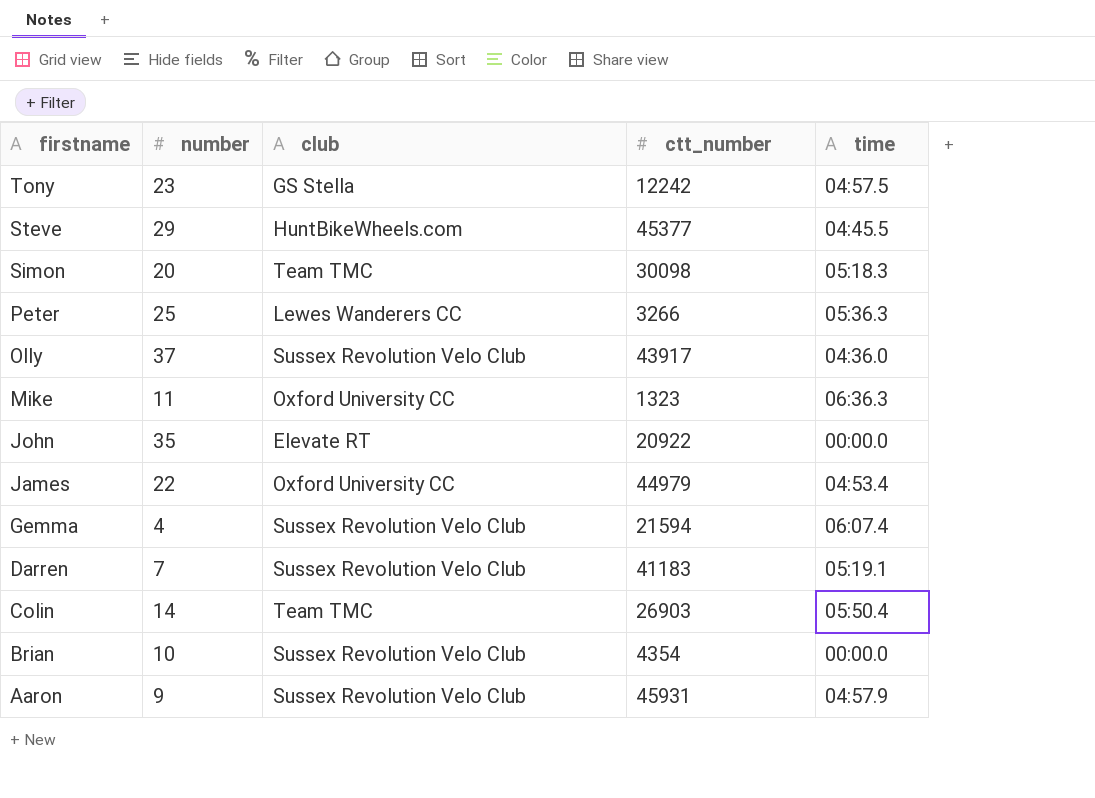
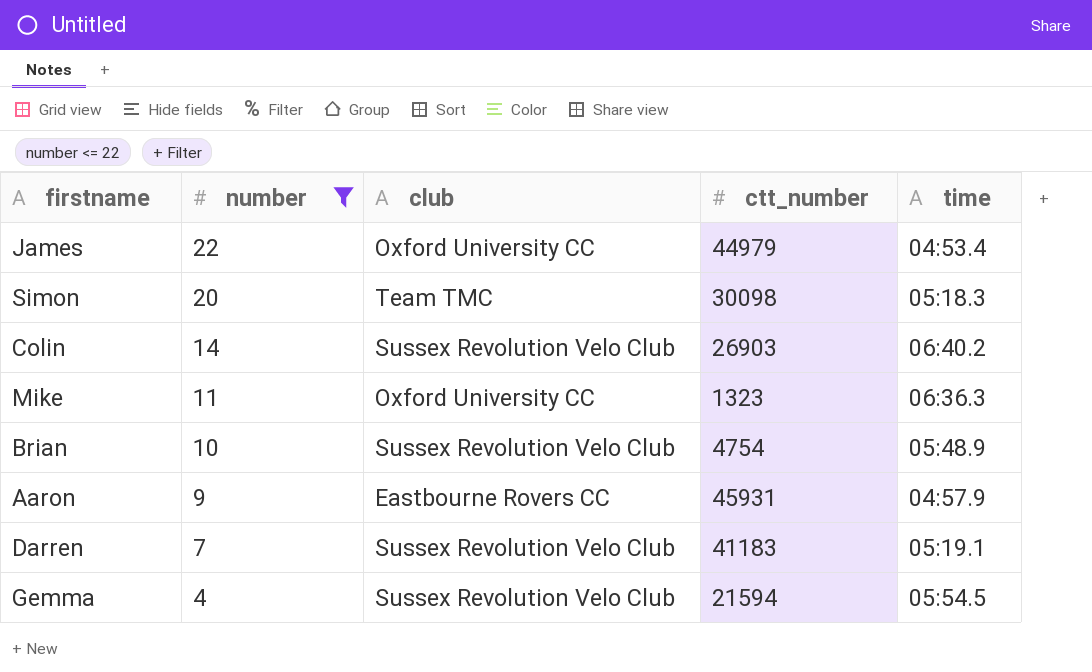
filter: none -> number <= 22
row order: firstname descending -> number descending
Colin | club: Team TMC -> Sussex Revolution Velo Club
Colin | time: 05:50.4 -> 06:40.2
Brian | ctt_number: 4354 -> 4754
Brian | time: 00:00.0 -> 05:48.9
Aaron | club: Sussex Revolution Velo Club -> Eastbourne Rovers CC
Gemma | time: 06:07.4 -> 05:54.5

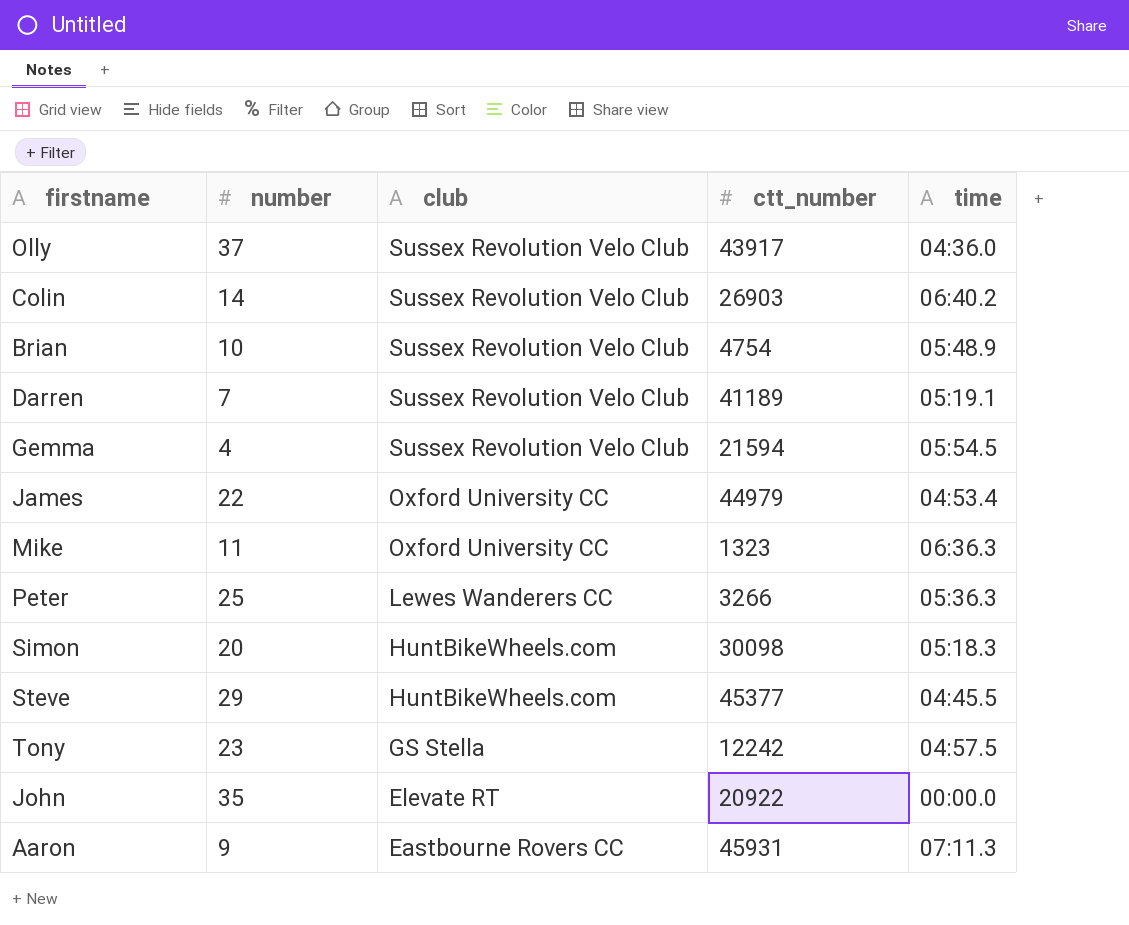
filter: number <= 22 -> none
row order: number descending -> club descending
Darren | ctt_number: 41183 -> 41189
Simon | club: Team TMC -> HuntBikeWheels.com
Aaron | time: 04:57.9 -> 07:11.3

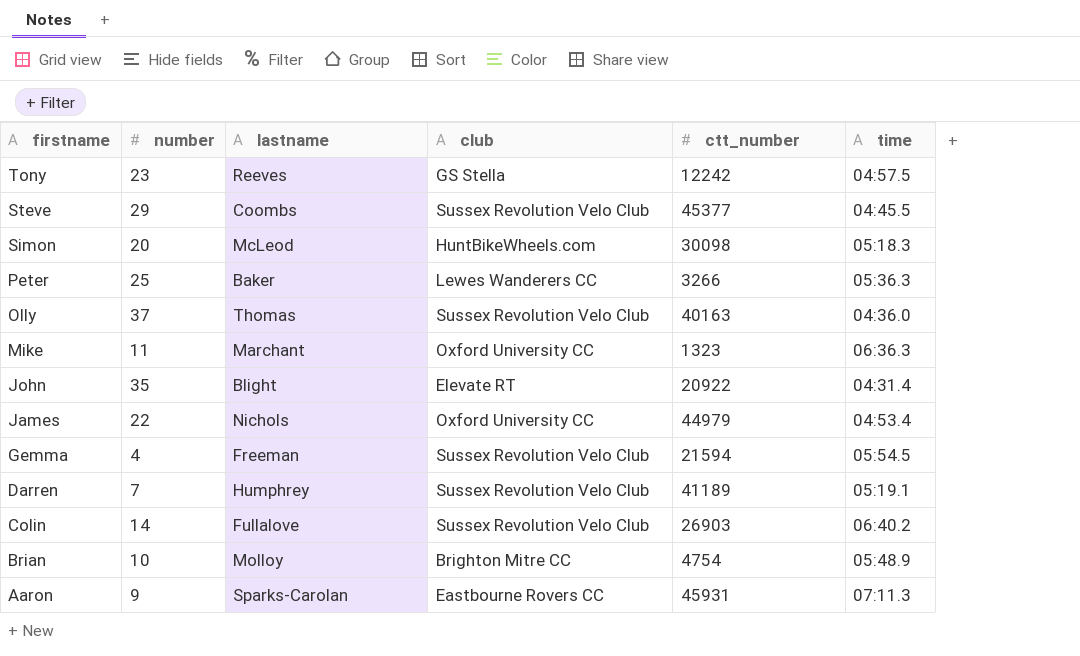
row order: club descending -> firstname descending
column lastname | position: none -> 3
Steve | club: HuntBikeWheels.com -> Sussex Revolution Velo Club
Olly | ctt_number: 43917 -> 40163
John | time: 00:00.0 -> 04:31.4
Brian | club: Sussex Revolution Velo Club -> Brighton Mitre CC

